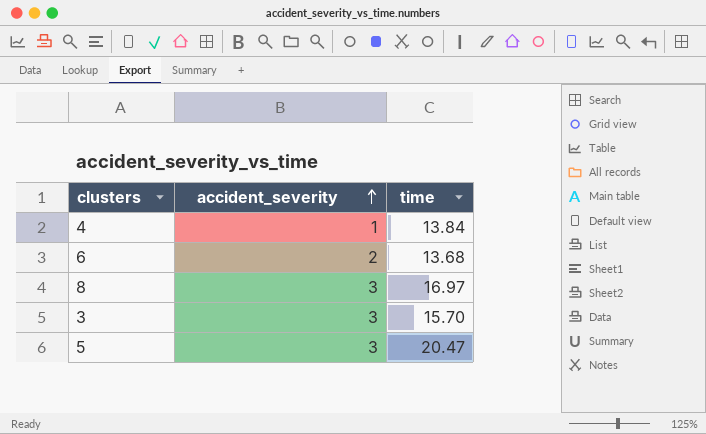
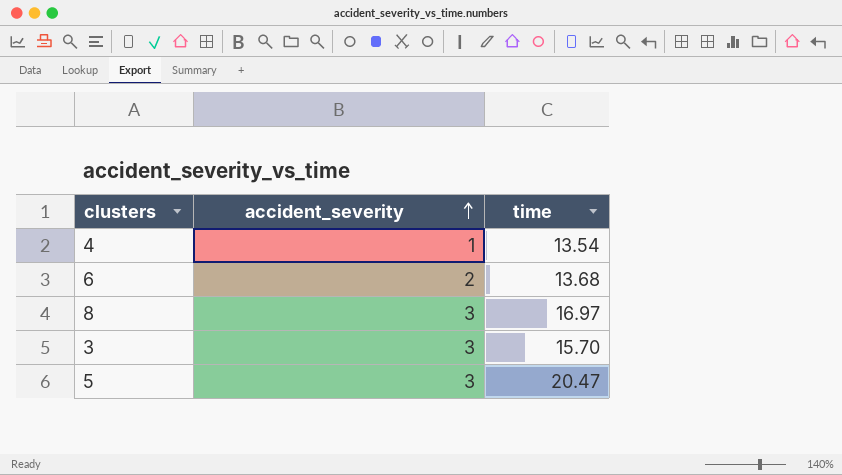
4 | time: 13.84 -> 13.54

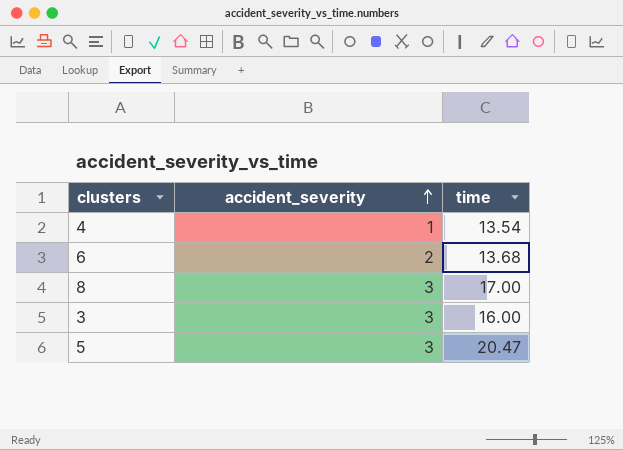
8 | time: 16.97 -> 17.00
3 | time: 15.70 -> 16.00

